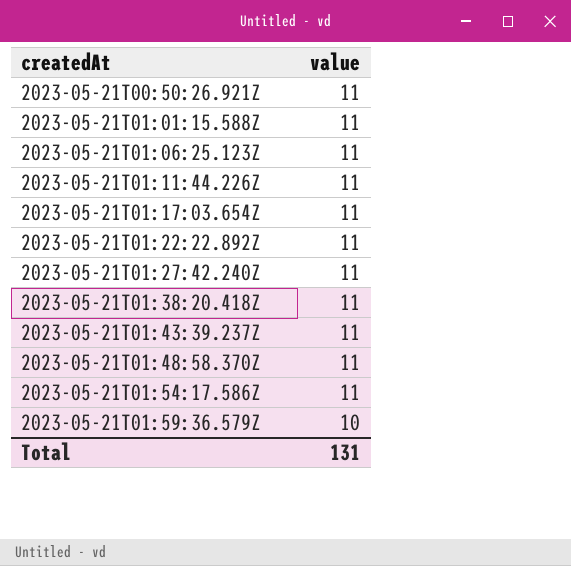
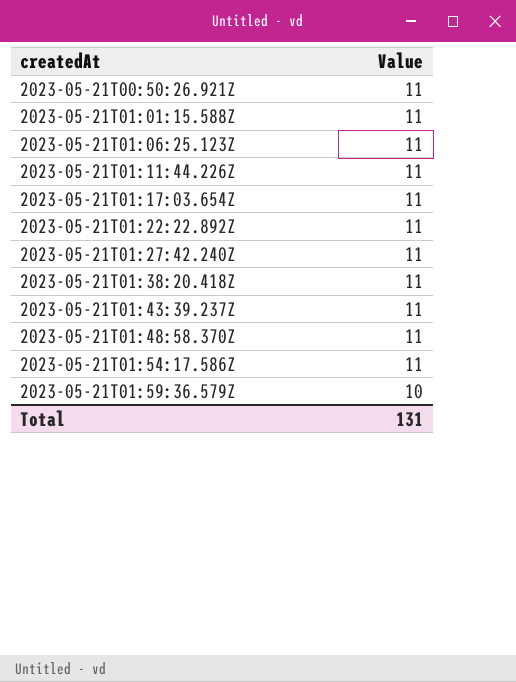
column name: value -> Value

